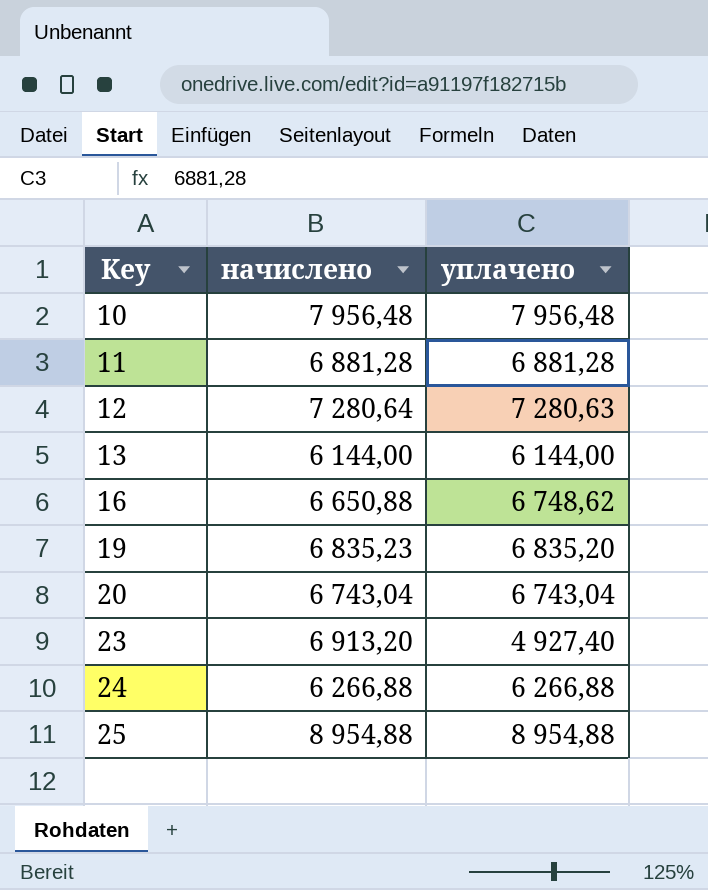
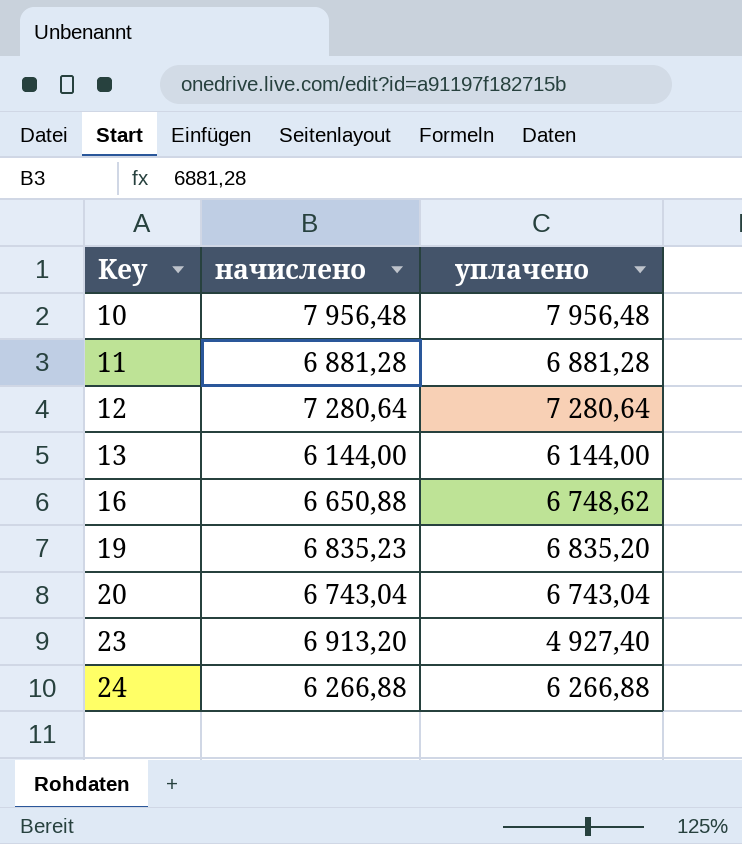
row 25: 8 954,88 | 8 954,88 -> none
12 | уплачено: 7 280,63 -> 7 280,64

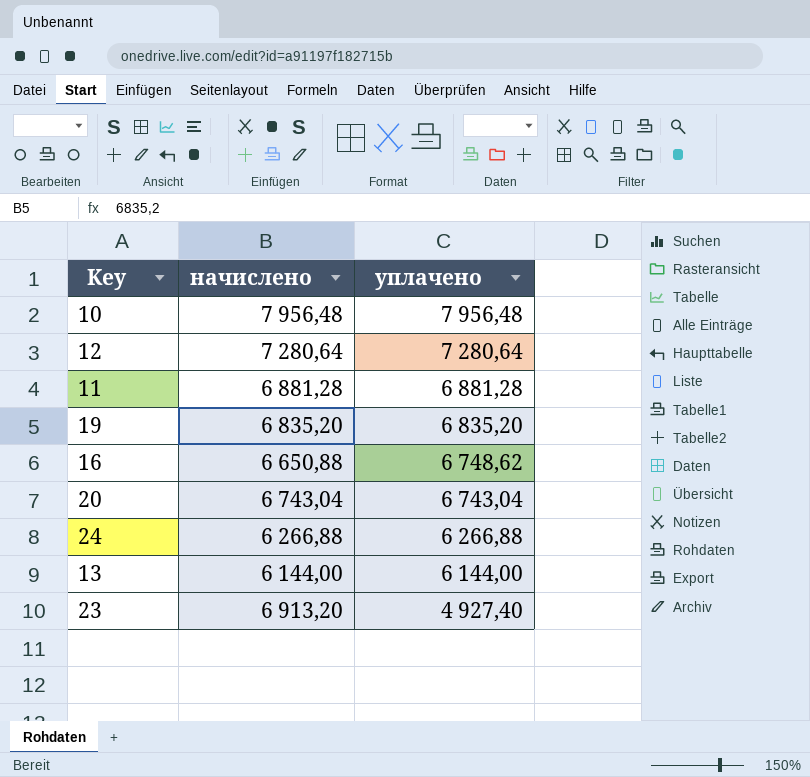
row order: Key ascending -> уплачено descending
19 | начислено: 6 835,23 -> 6 835,20

